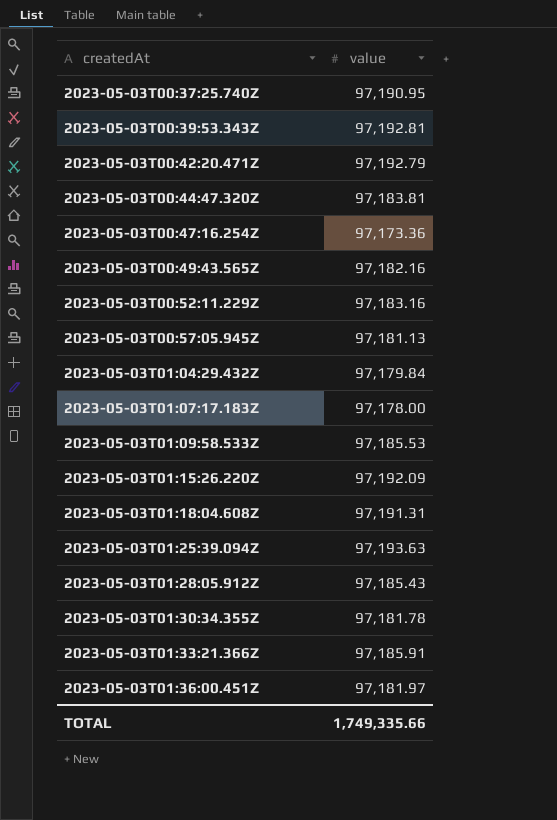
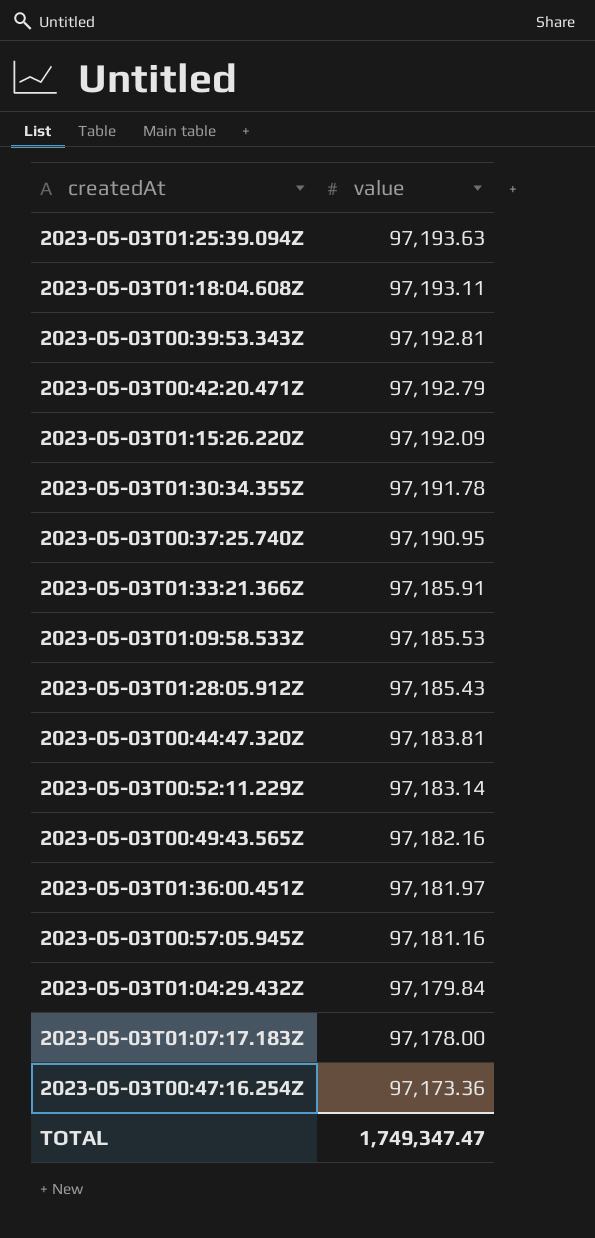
row order: createdAt ascending -> value descending
2023-05-03T01:18:04.608Z | value: 97,191.31 -> 97,193.11
2023-05-03T01:30:34.355Z | value: 97,181.78 -> 97,191.78
2023-05-03T00:52:11.229Z | value: 97,183.16 -> 97,183.14
2023-05-03T00:57:05.945Z | value: 97,181.13 -> 97,181.16
TOTAL | value: 1,749,335.66 -> 1,749,347.47

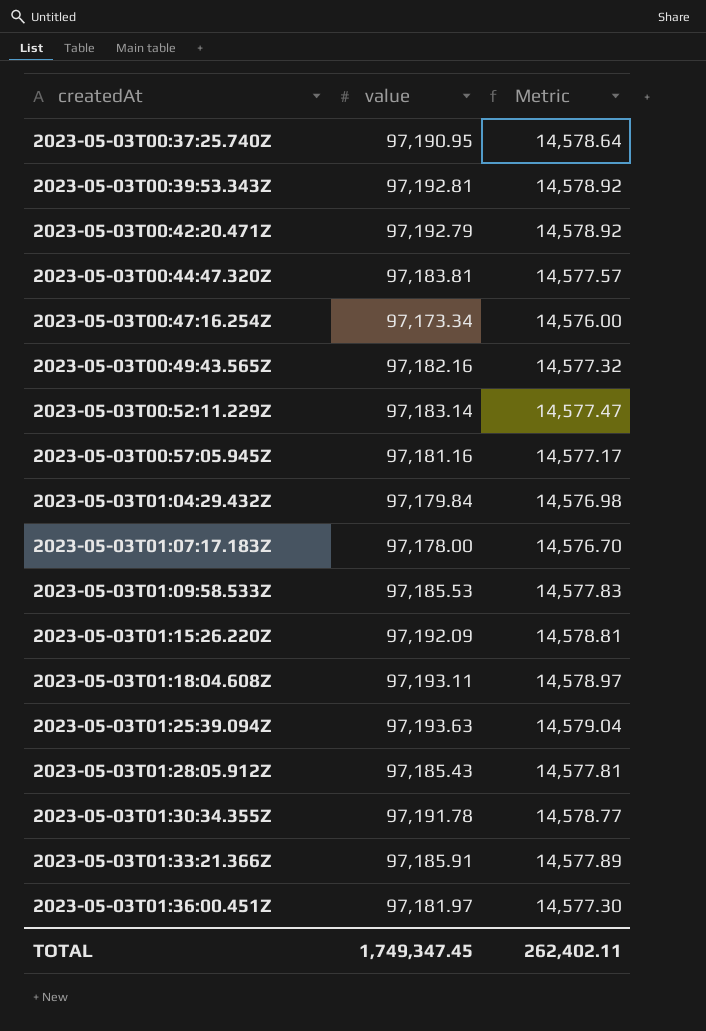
row order: value descending -> createdAt ascending
column Metric | formula: none -> [value] * 0.15
2023-05-03T00:47:16.254Z | value: 97,173.36 -> 97,173.34
TOTAL | value: 1,749,347.47 -> 1,749,347.45

